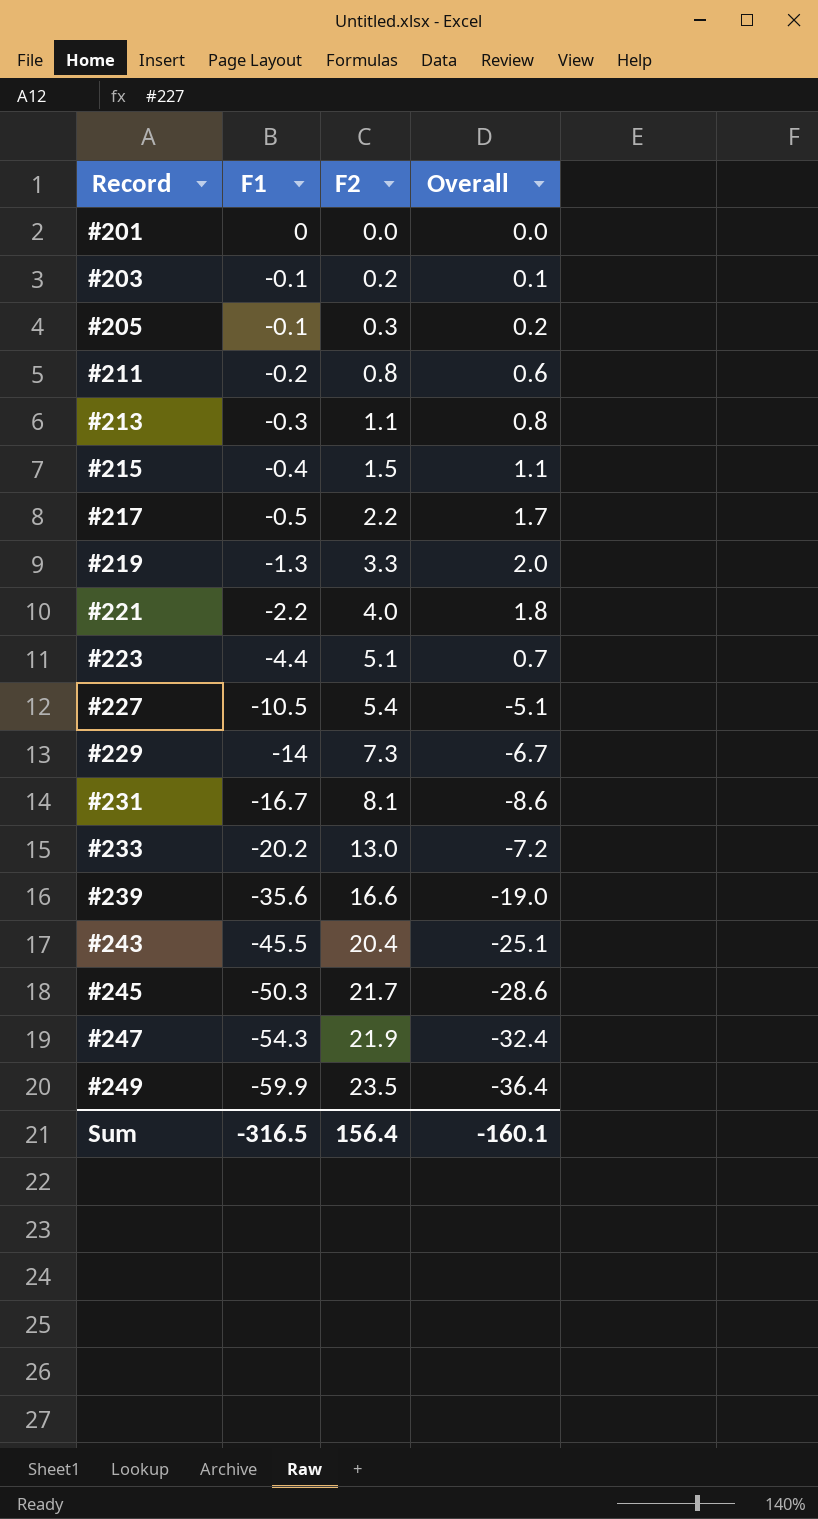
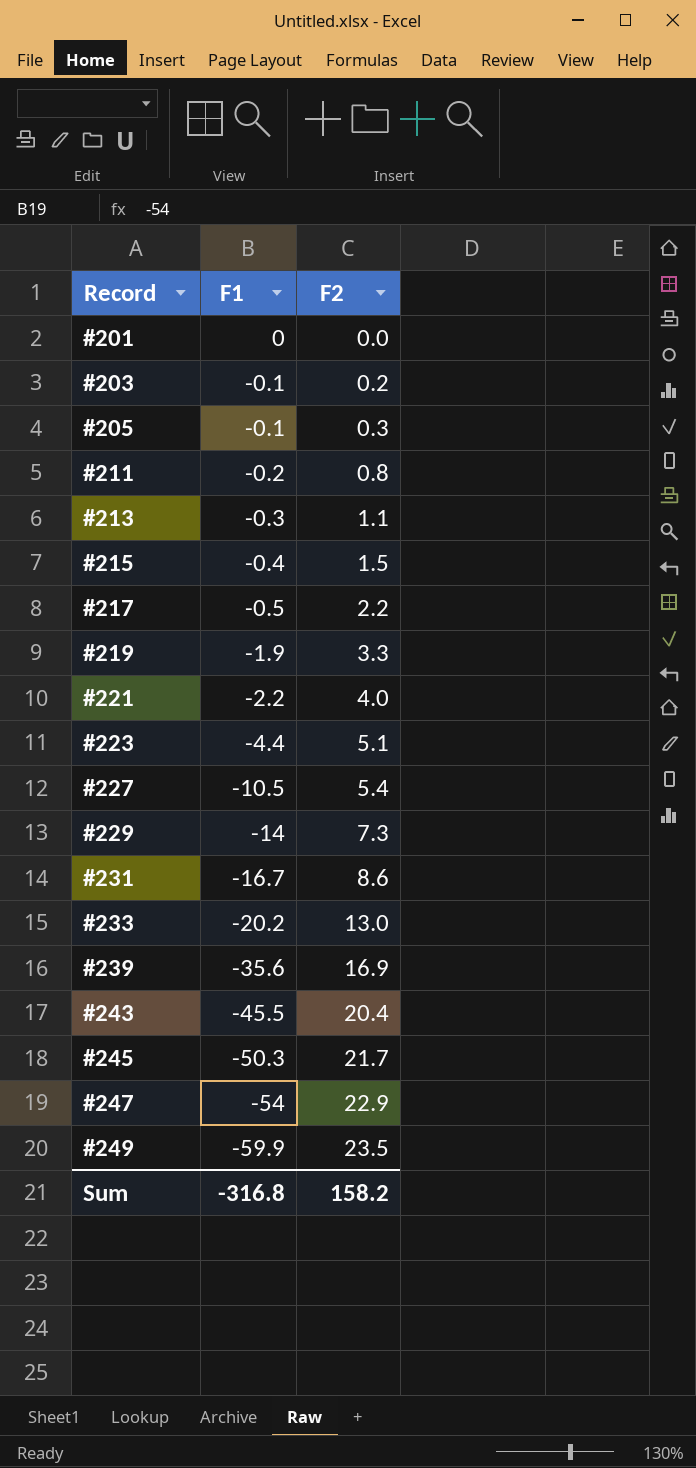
column Overall | formula: [F1] + [F2] -> none
#219 | F1: -1.3 -> -1.9
#231 | F2: 8.1 -> 8.6
#239 | F2: 16.6 -> 16.9
#247 | F1: -54.3 -> -54
#247 | F2: 21.9 -> 22.9
Sum | F1: -316.5 -> -316.8
Sum | F2: 156.4 -> 158.2

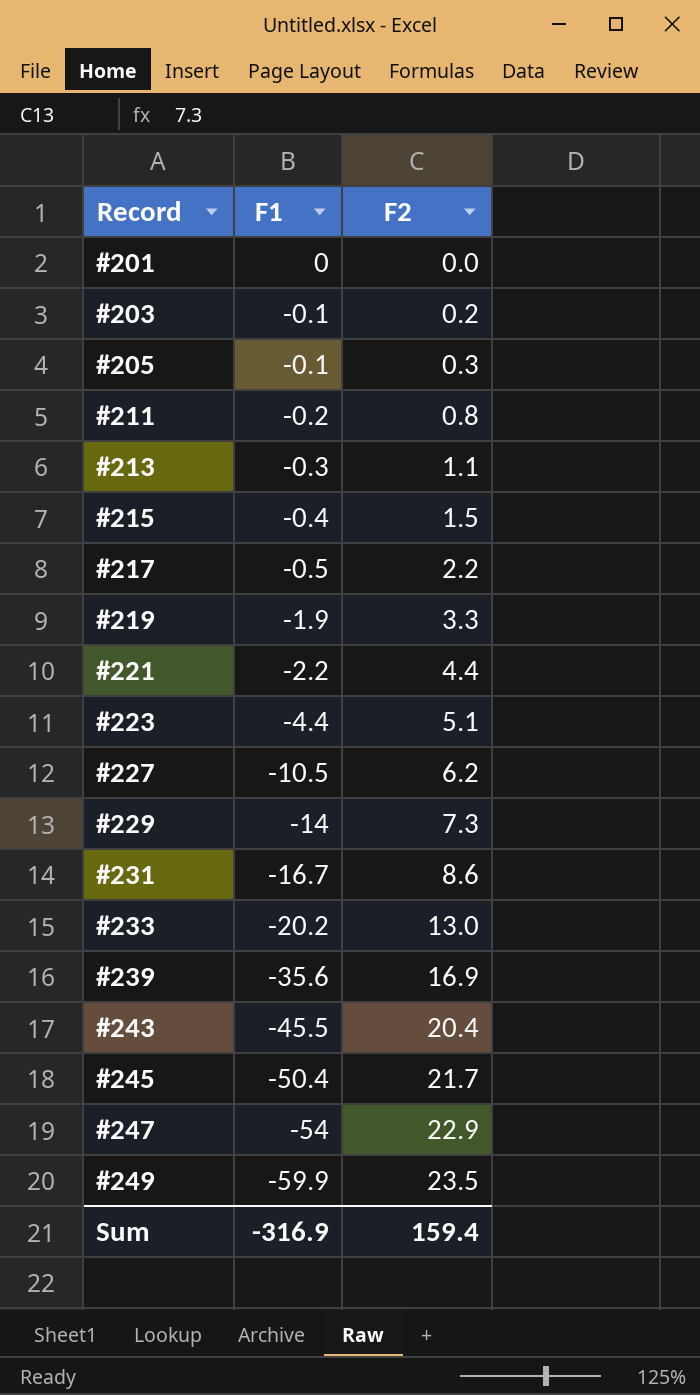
#221 | F2: 4.0 -> 4.4
#227 | F2: 5.4 -> 6.2
#245 | F1: -50.3 -> -50.4
Sum | F1: -316.8 -> -316.9
Sum | F2: 158.2 -> 159.4

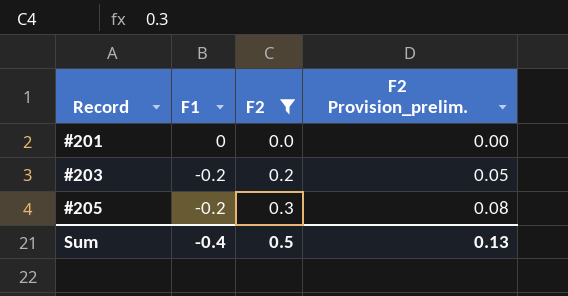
filter: none -> F2 <= 0.3
column F2 Provision_prelim. | formula: none -> [F2] * 0.25
#203 | F1: -0.1 -> -0.2
#205 | F1: -0.1 -> -0.2
Sum | F1: -316.9 -> -0.4
Sum | F2: 159.4 -> 0.5

